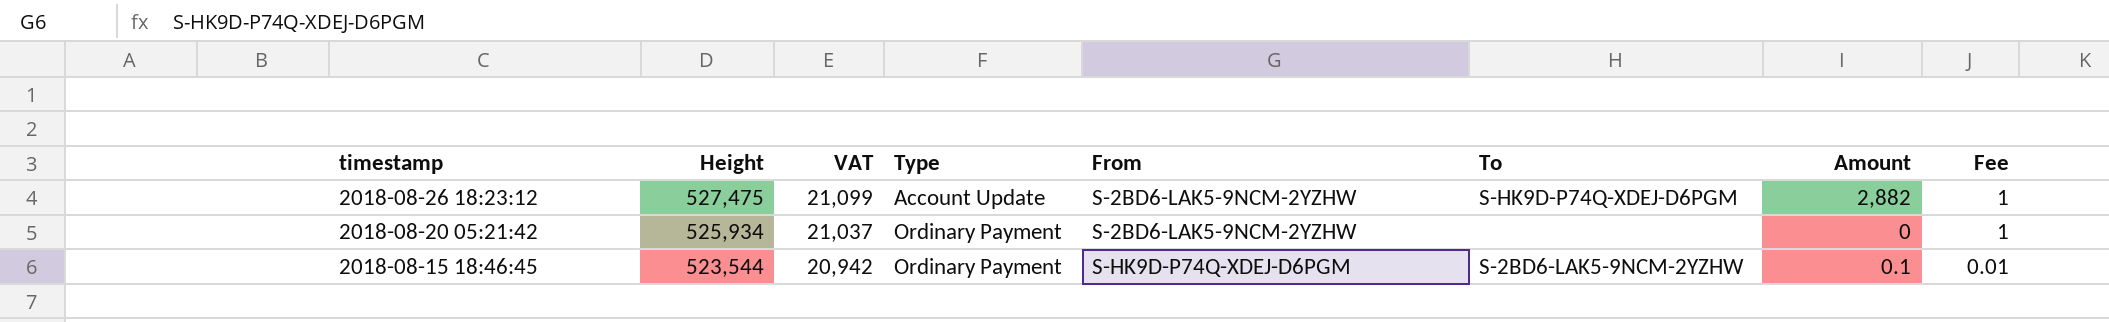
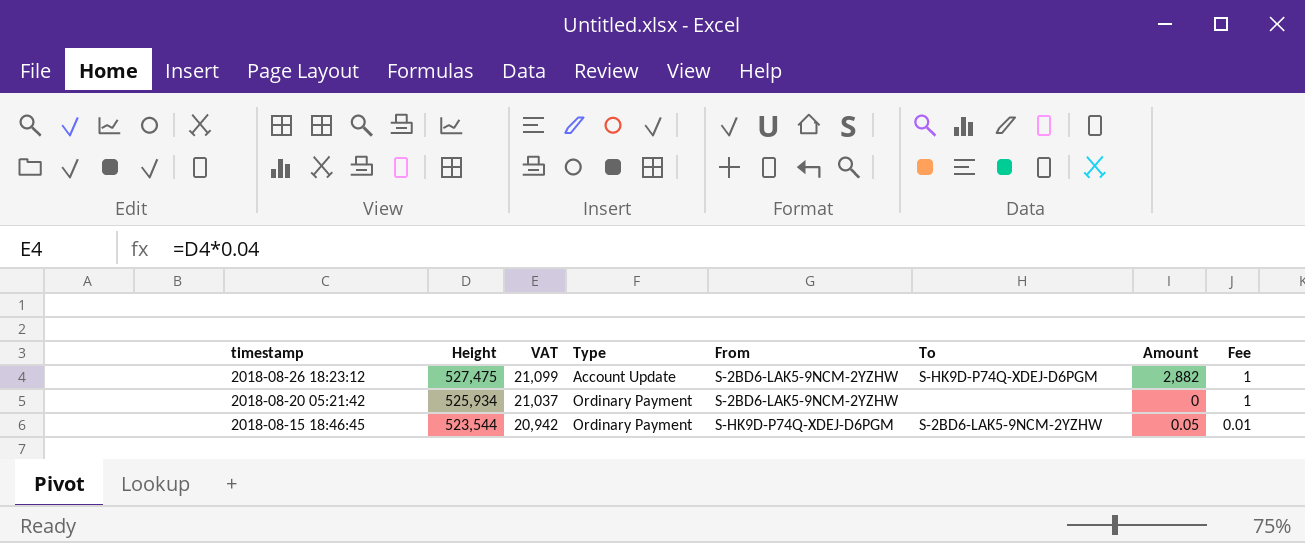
2018-08-15 18:46:45 | Amount: 0.1 -> 0.05

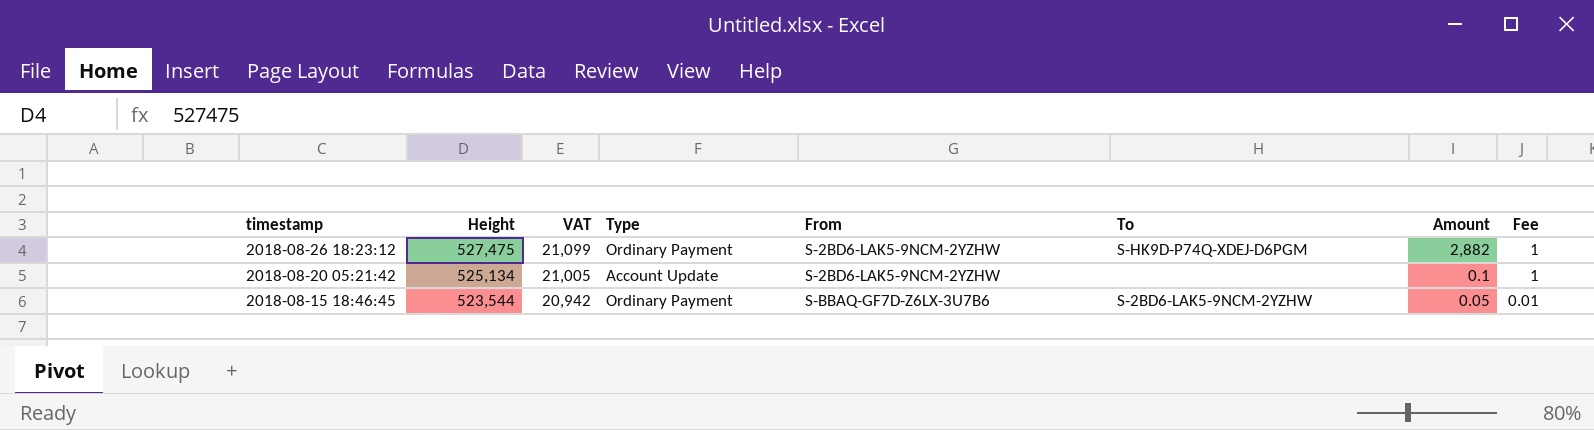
2018-08-26 18:23:12 | Type: Account Update -> Ordinary Payment
2018-08-20 05:21:42 | Height: 525,934 -> 525,134
2018-08-20 05:21:42 | VAT: 21,037 -> 21,005
2018-08-20 05:21:42 | Type: Ordinary Payment -> Account Update
2018-08-20 05:21:42 | Amount: 0 -> 0.1
2018-08-15 18:46:45 | From: S-HK9D-P74Q-XDEJ-D6PGM -> S-BBAQ-GF7D-Z6LX-3U7B6

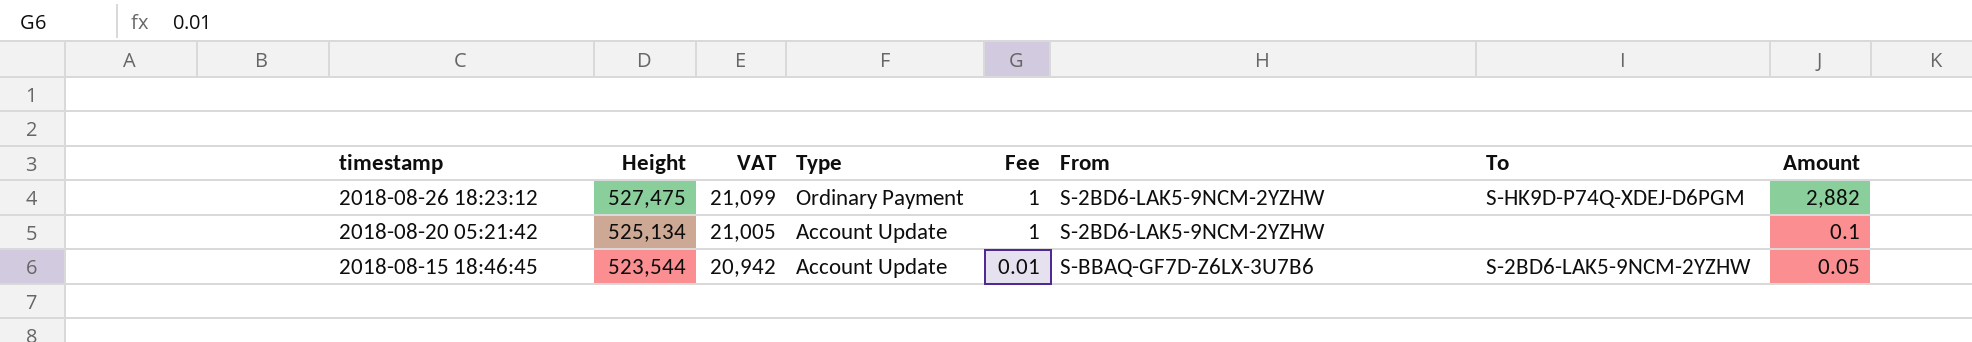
column Fee | position: 8 -> 5
2018-08-15 18:46:45 | Type: Ordinary Payment -> Account Update

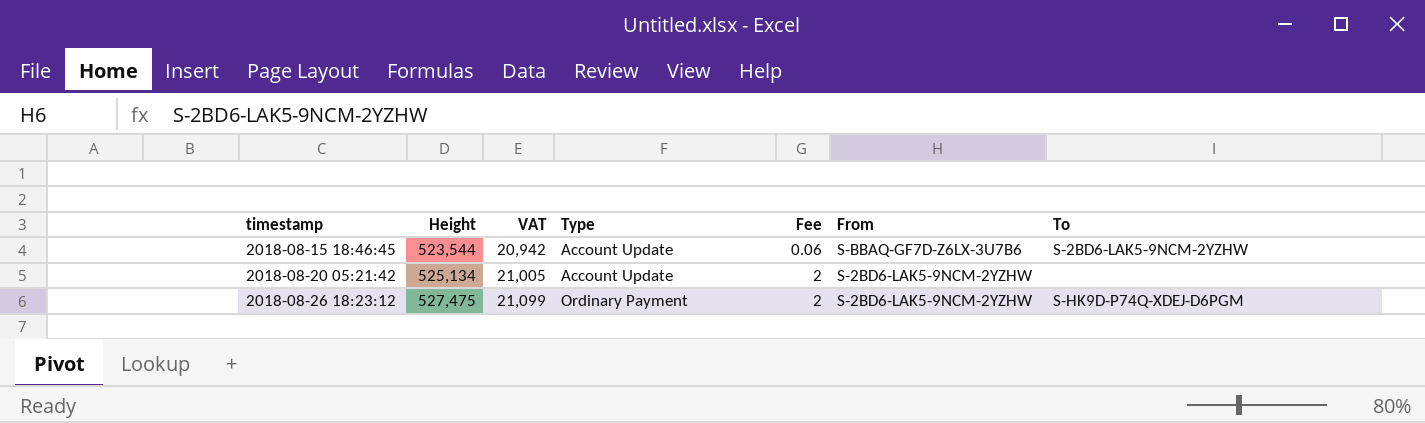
row order: timestamp descending -> timestamp ascending
column Amount | position: 8 -> none
2018-08-15 18:46:45 | Fee: 0.01 -> 0.06
2018-08-20 05:21:42 | Fee: 1 -> 2
2018-08-26 18:23:12 | Fee: 1 -> 2

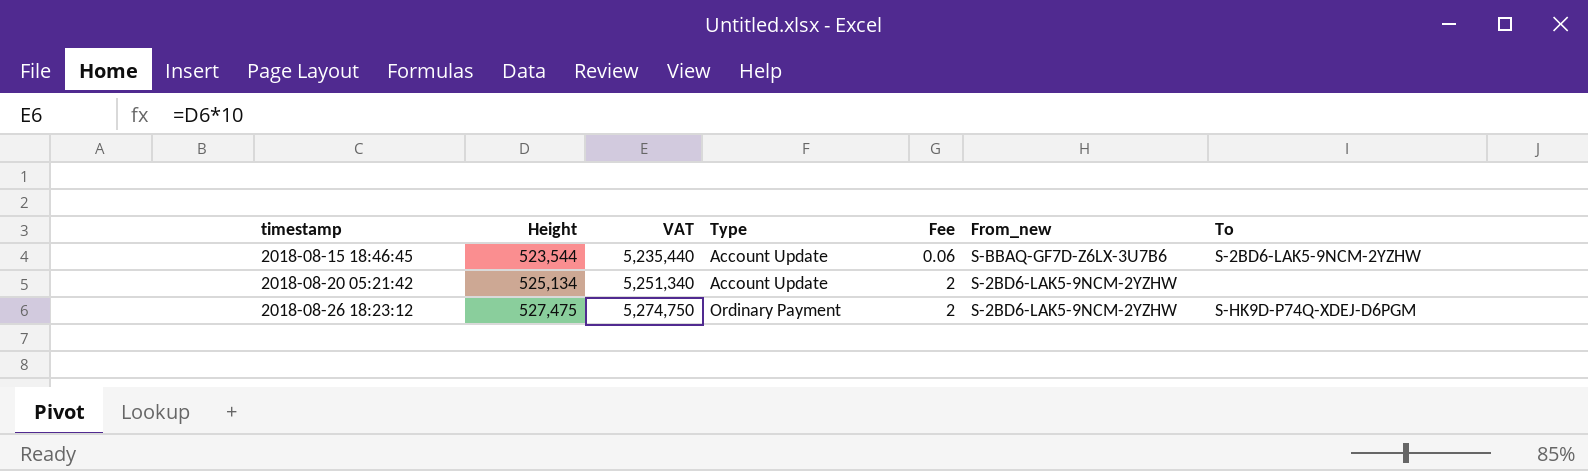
column VAT | formula: [Height] * 0.04 -> [Height] * 10
column name: From -> From_new

